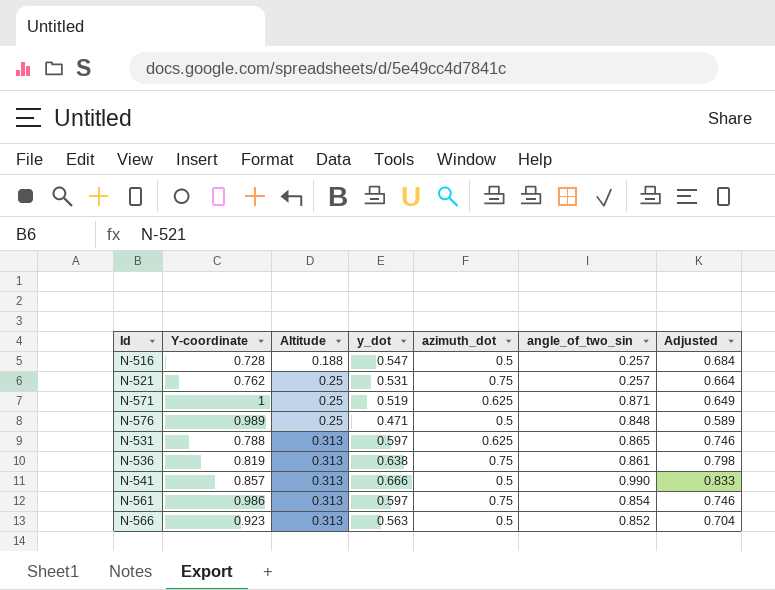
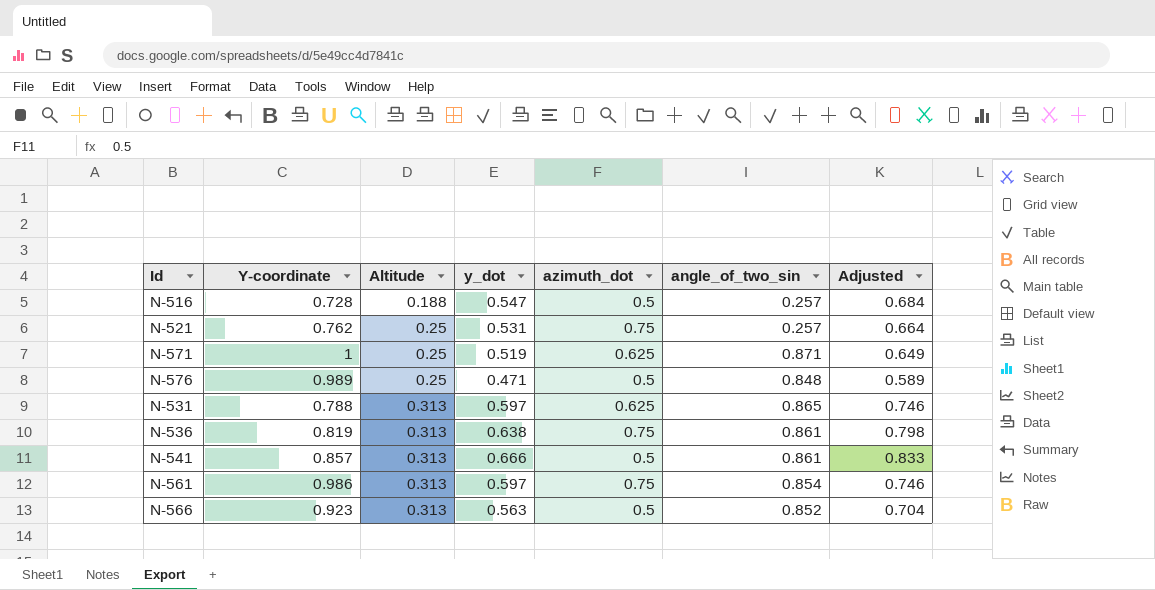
N-541 | angle_of_two_sin: 0.990 -> 0.861

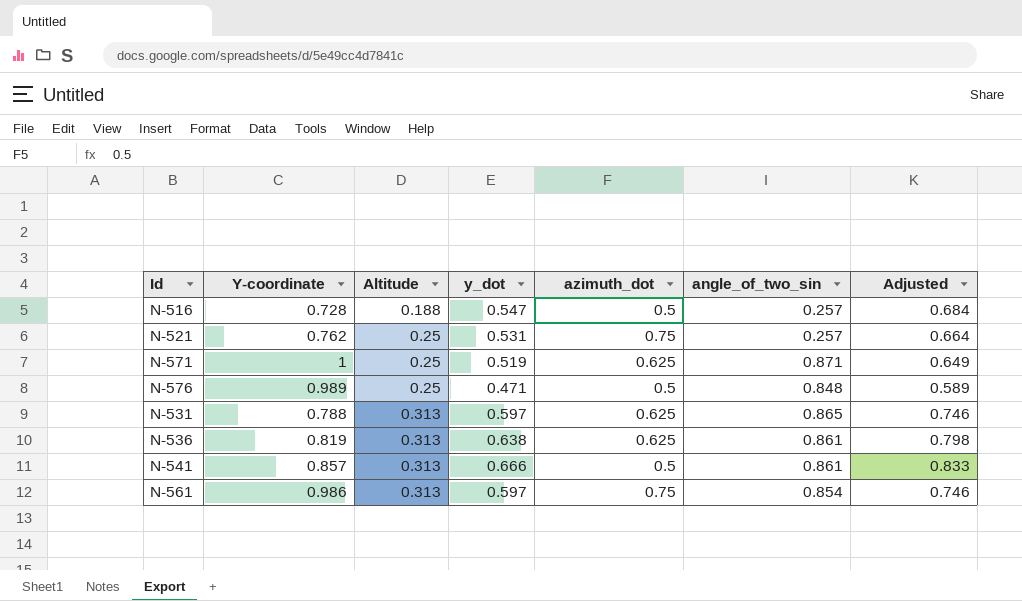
row N-566: 0.923 | 0.313 | 0.563 | 0.5 | 0.852 | 0.704 -> none
N-536 | azimuth_dot: 0.75 -> 0.625

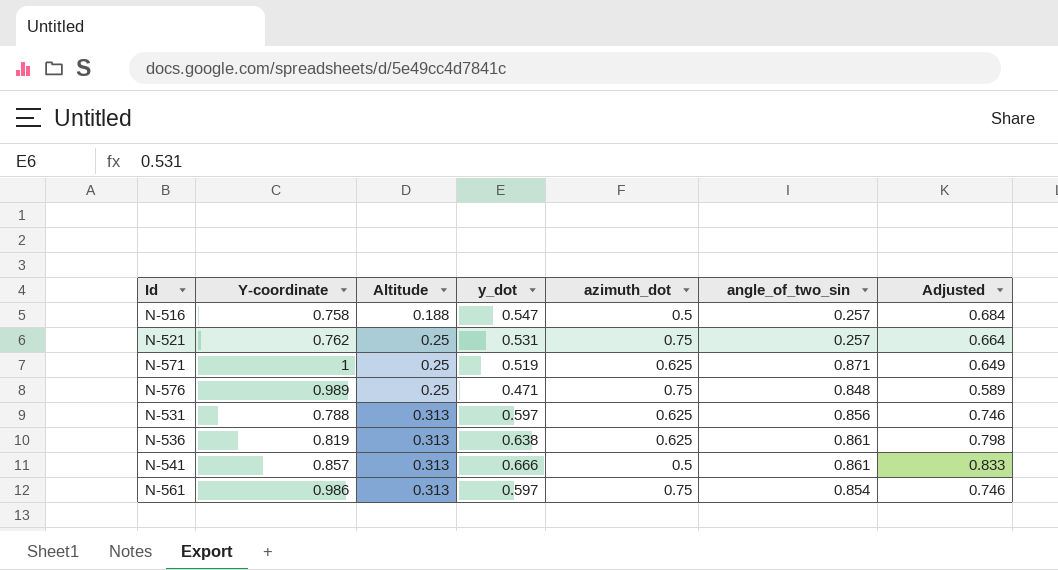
N-516 | Y-coordinate: 0.728 -> 0.758
N-576 | azimuth_dot: 0.5 -> 0.75
N-531 | angle_of_two_sin: 0.865 -> 0.856

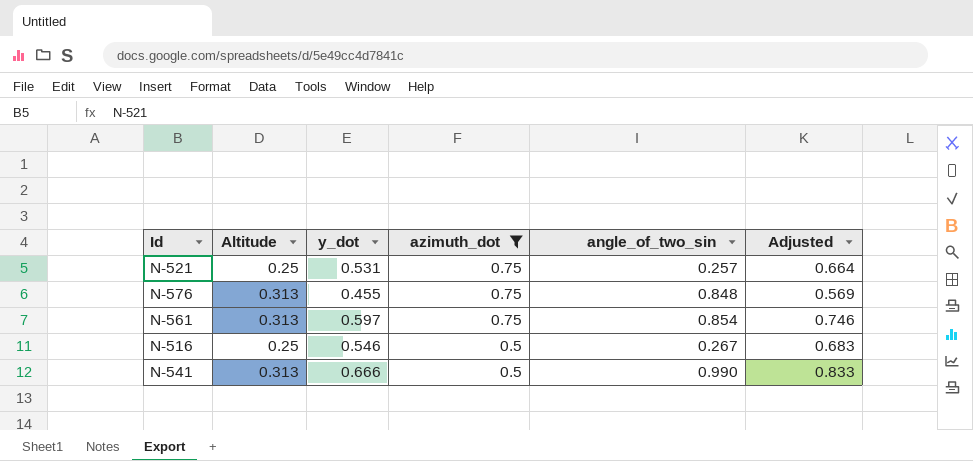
filter: none -> azimuth_dot != 0.625
row order: Altitude ascending -> azimuth_dot descending
column Y-coordinate | position: 2 -> none
N-576 | Altitude: 0.25 -> 0.313
N-576 | y_dot: 0.471 -> 0.455
N-576 | Adjusted: 0.589 -> 0.569
N-516 | Altitude: 0.188 -> 0.25
N-516 | y_dot: 0.547 -> 0.546
N-516 | angle_of_two_sin: 0.257 -> 0.267
N-516 | Adjusted: 0.684 -> 0.683
N-541 | angle_of_two_sin: 0.861 -> 0.990

